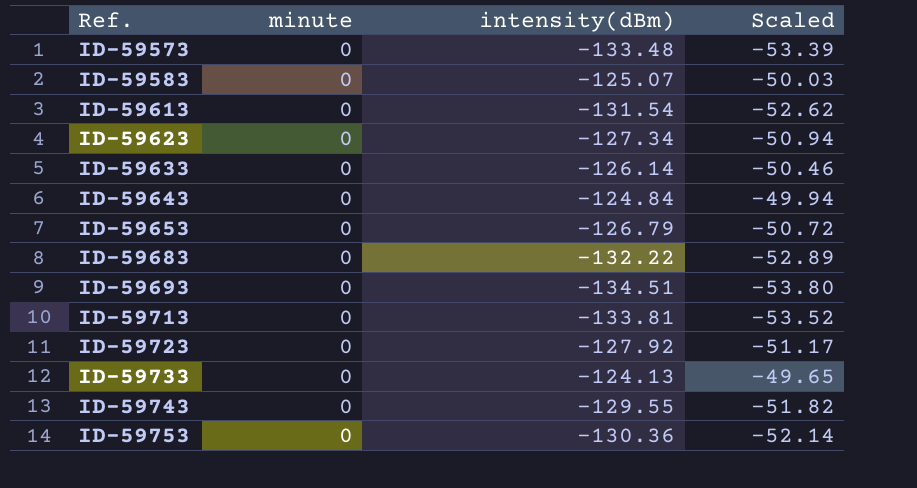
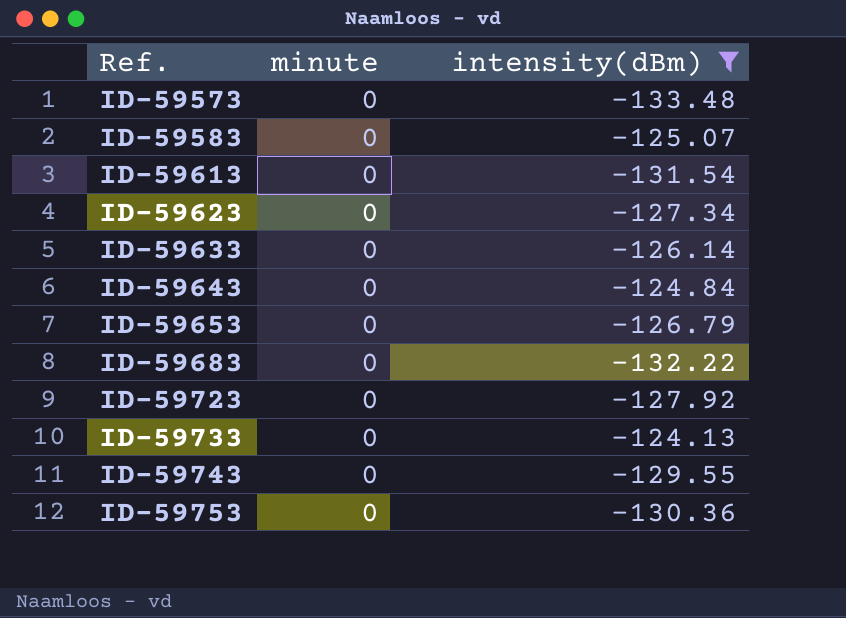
filter: none -> intensity(dBm) >= -133.48
column Scaled | formula: [intensity(dBm)] * 0.4 -> none

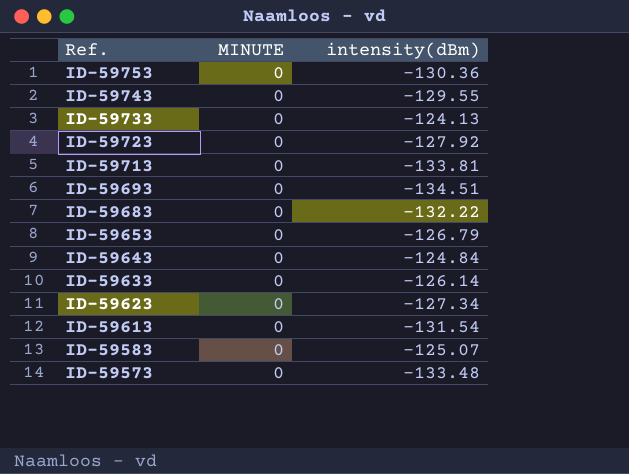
filter: intensity(dBm) >= -133.48 -> none
row order: Ref. ascending -> Ref. descending
column name: minute -> MINUTE

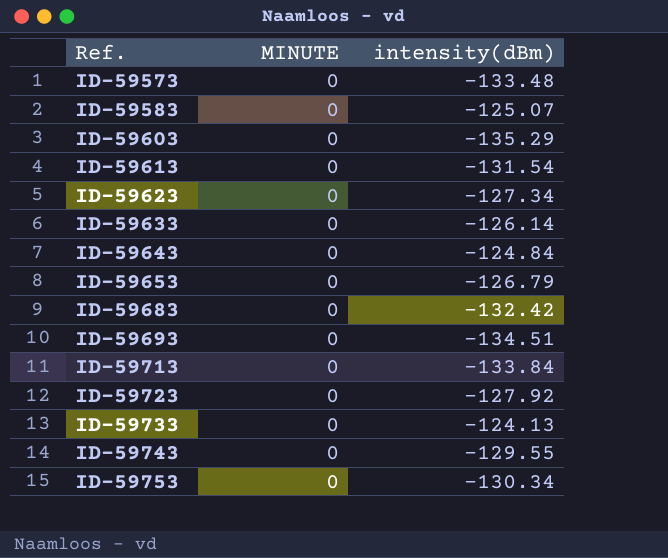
row order: Ref. descending -> Ref. ascending
row ID-59603: none -> 0 | -135.29
ID-59683 | intensity(dBm): -132.22 -> -132.42
ID-59713 | intensity(dBm): -133.81 -> -133.84
ID-59753 | intensity(dBm): -130.36 -> -130.34

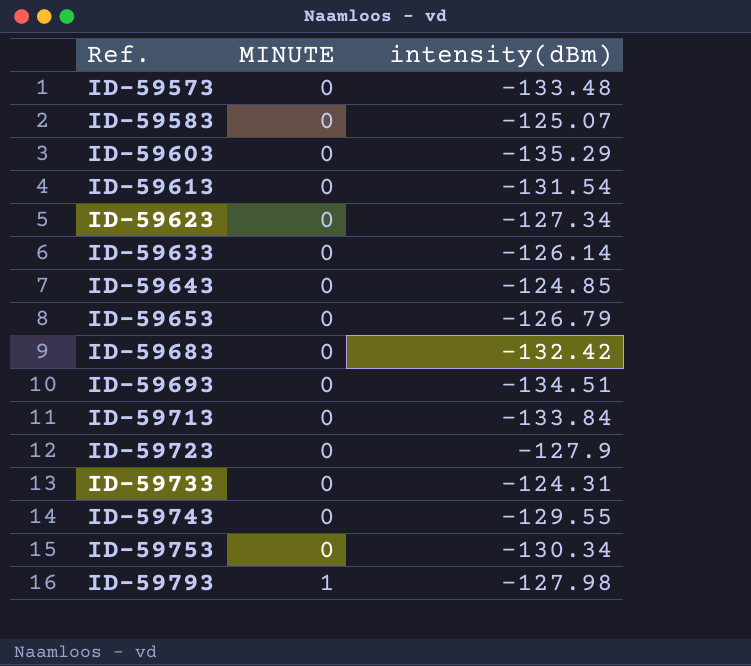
ID-59643 | intensity(dBm): -124.84 -> -124.85
ID-59723 | intensity(dBm): -127.92 -> -127.9
ID-59733 | intensity(dBm): -124.13 -> -124.31
row ID-59793: none -> 1 | -127.98

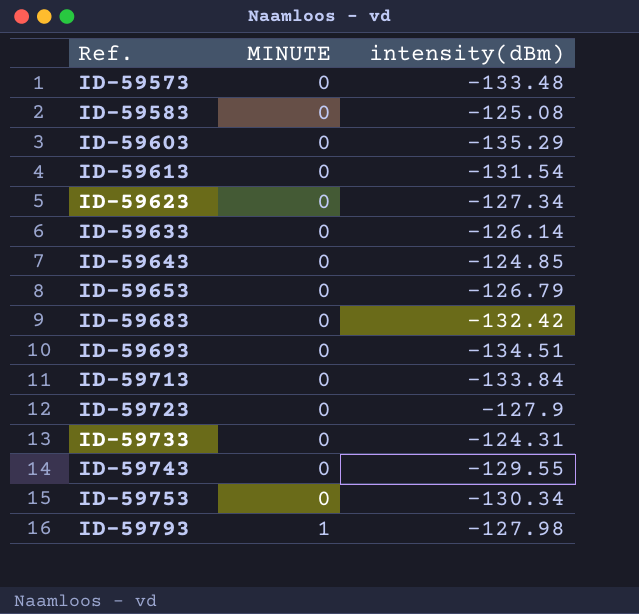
ID-59583 | intensity(dBm): -125.07 -> -125.08

